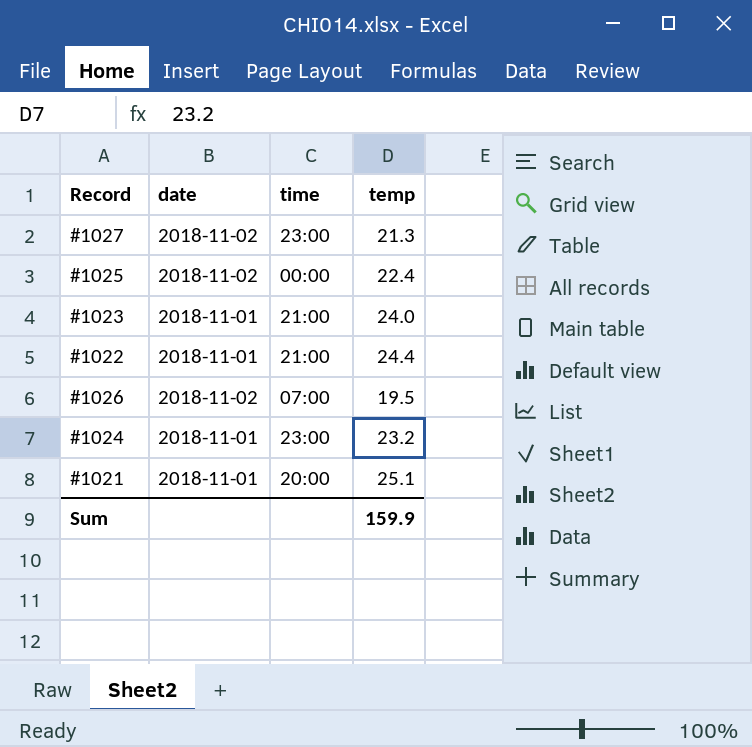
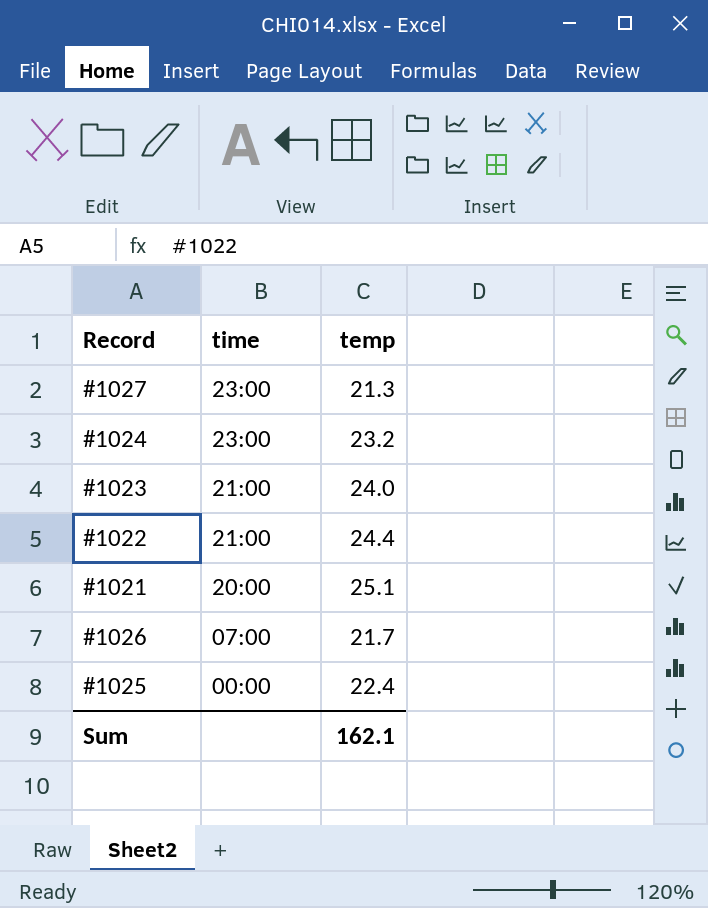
row order: none -> time descending
column date | position: 2 -> none
#1026 | temp: 19.5 -> 21.7
Sum | temp: 159.9 -> 162.1

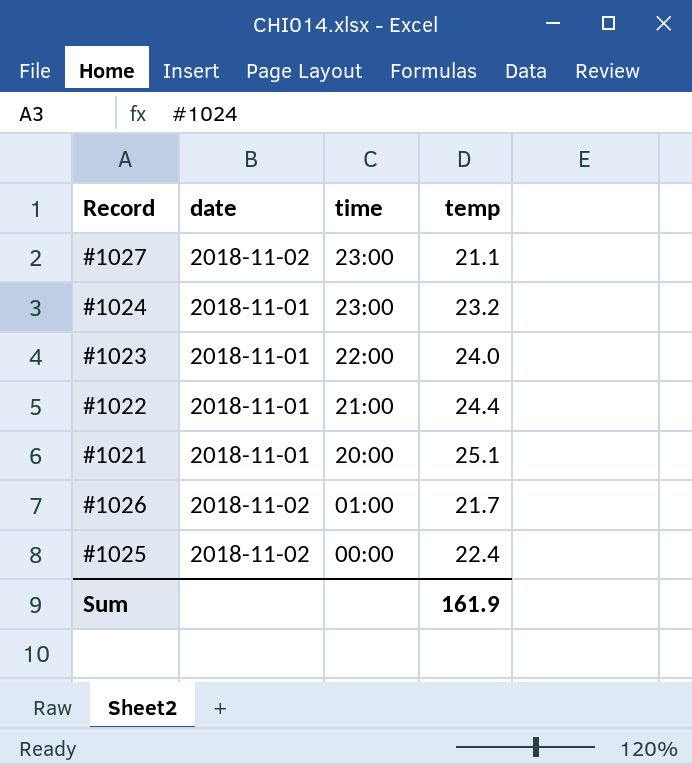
column date | position: none -> 2
#1027 | temp: 21.3 -> 21.1
#1023 | time: 21:00 -> 22:00
#1026 | time: 07:00 -> 01:00
Sum | temp: 162.1 -> 161.9

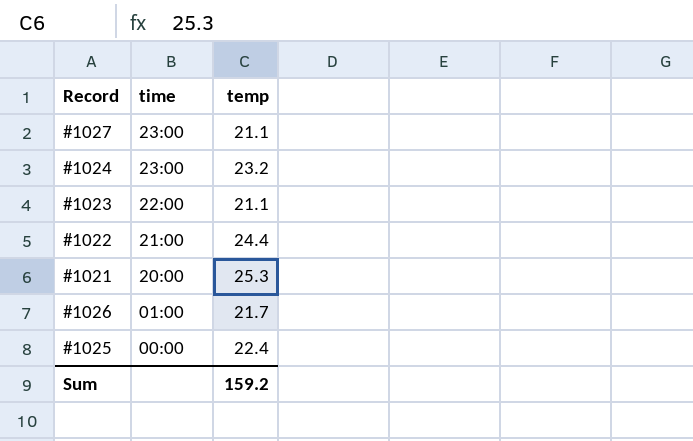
column date | position: 2 -> none
#1023 | temp: 24.0 -> 21.1
#1021 | temp: 25.1 -> 25.3
Sum | temp: 161.9 -> 159.2

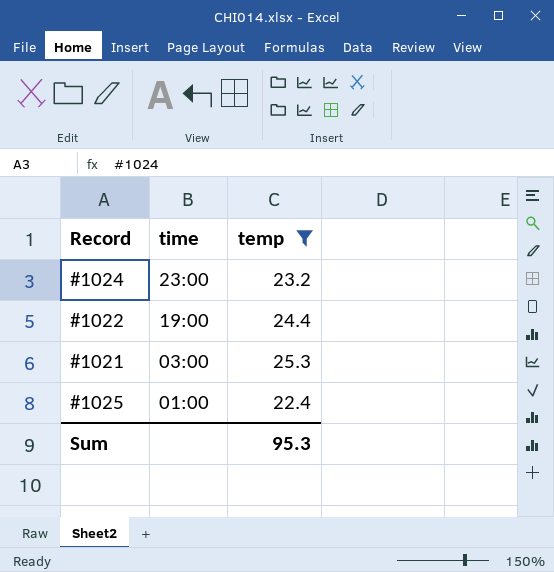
filter: none -> temp >= 22.4
#1022 | time: 21:00 -> 19:00
#1021 | time: 20:00 -> 03:00
#1025 | time: 00:00 -> 01:00
Sum | temp: 159.2 -> 95.3

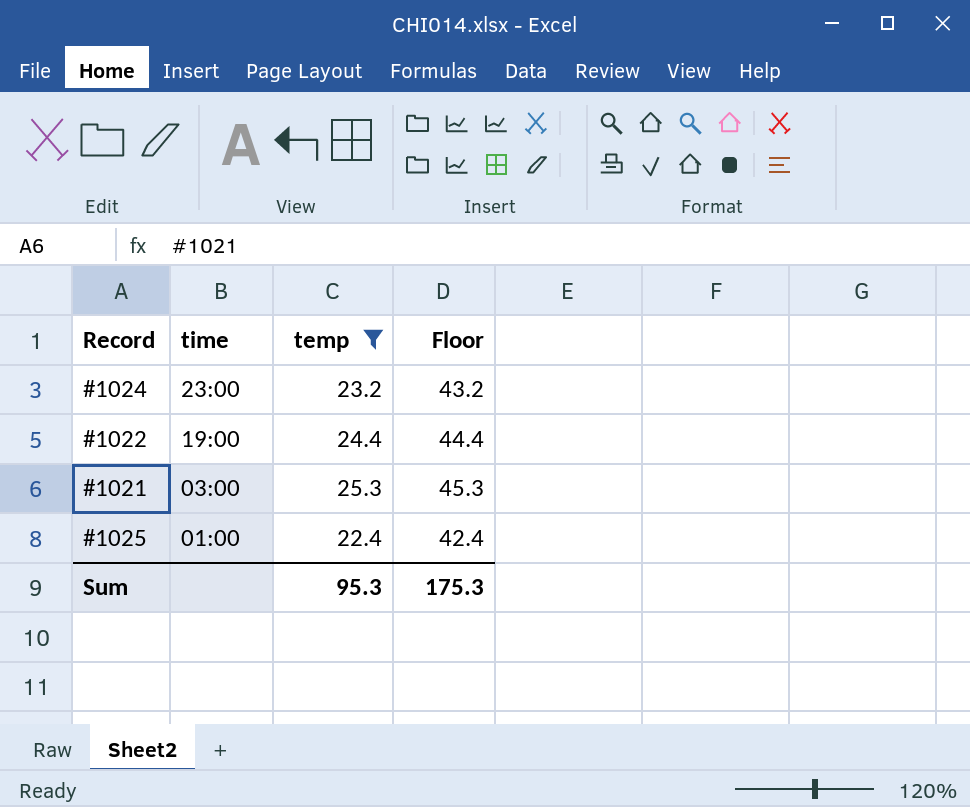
column Floor | formula: none -> [temp] + 20

